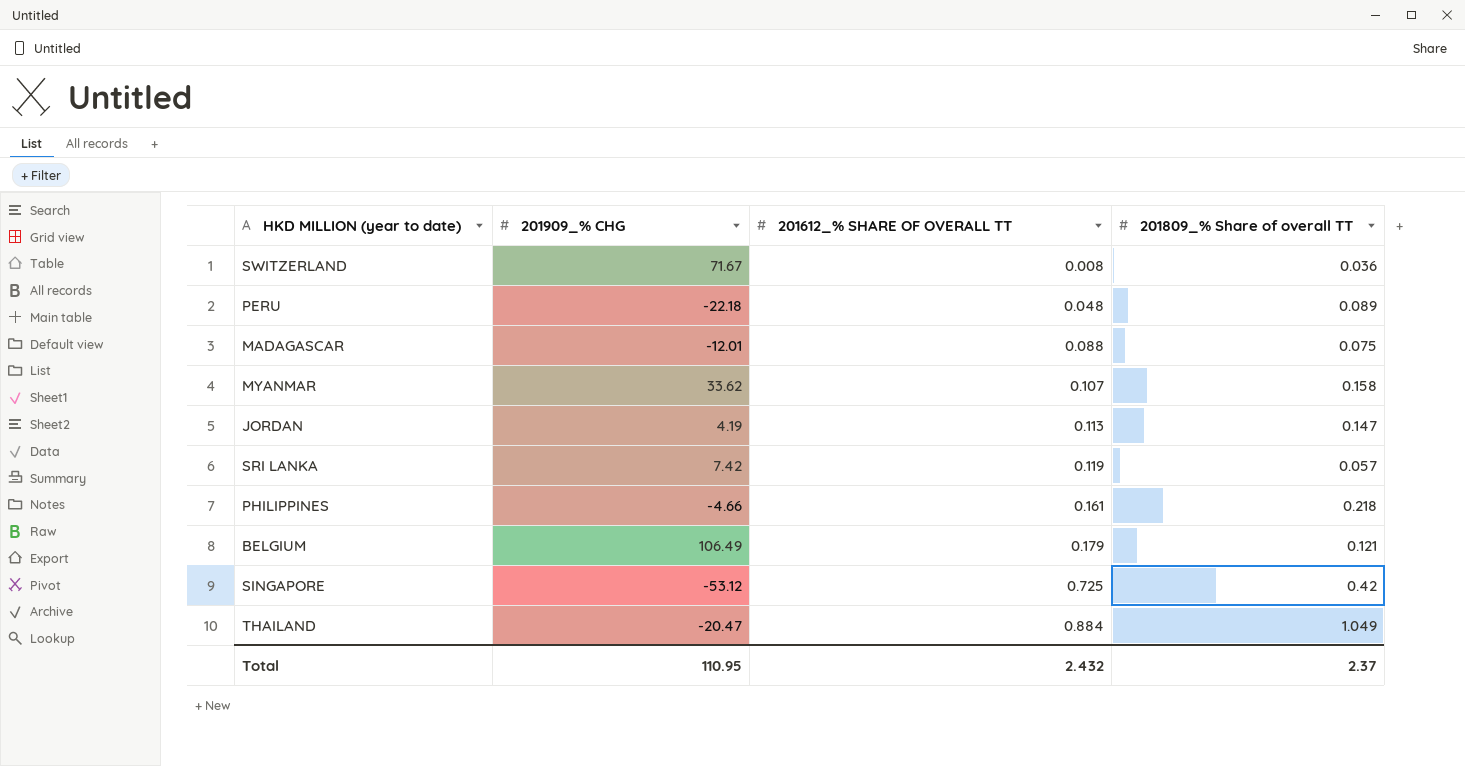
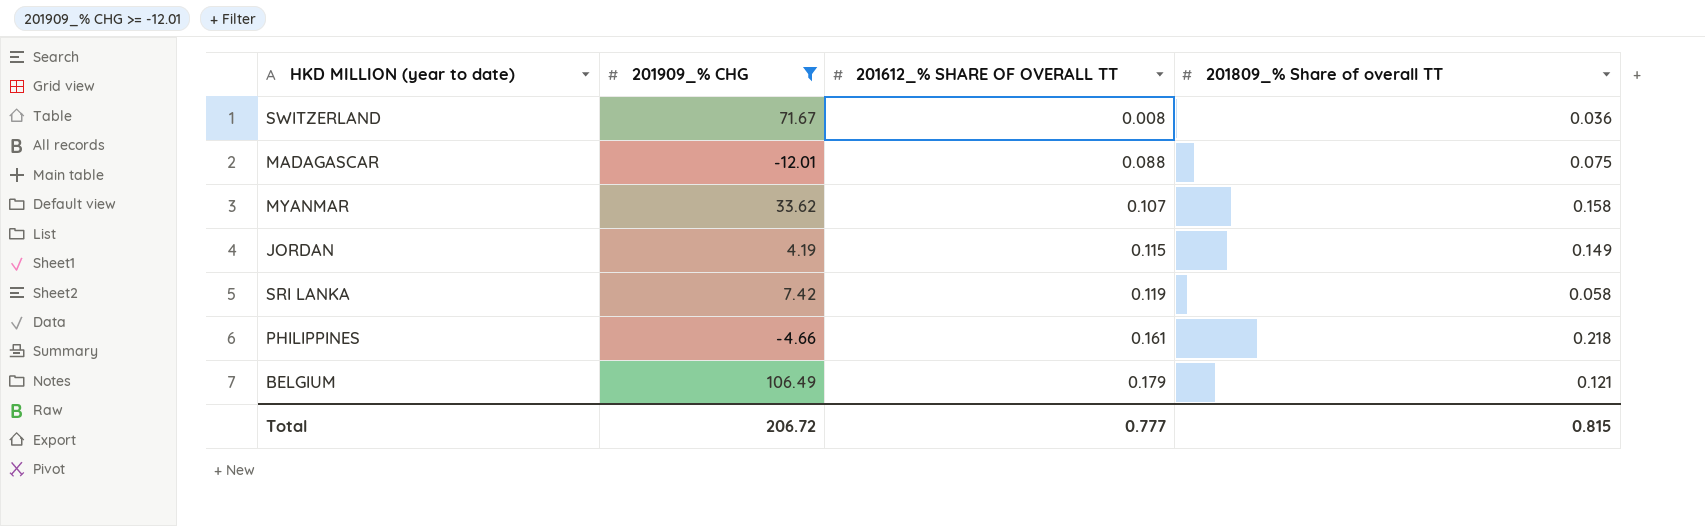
filter: none -> 201909_% CHG >= -12.01
JORDAN | 201612_% SHARE OF OVERALL TT: 0.113 -> 0.115
JORDAN | 201809_% Share of overall TT: 0.147 -> 0.149
SRI LANKA | 201809_% Share of overall TT: 0.057 -> 0.058
Total | 201909_% CHG: 110.95 -> 206.72
Total | 201612_% SHARE OF OVERALL TT: 2.432 -> 0.777
Total | 201809_% Share of overall TT: 2.37 -> 0.815

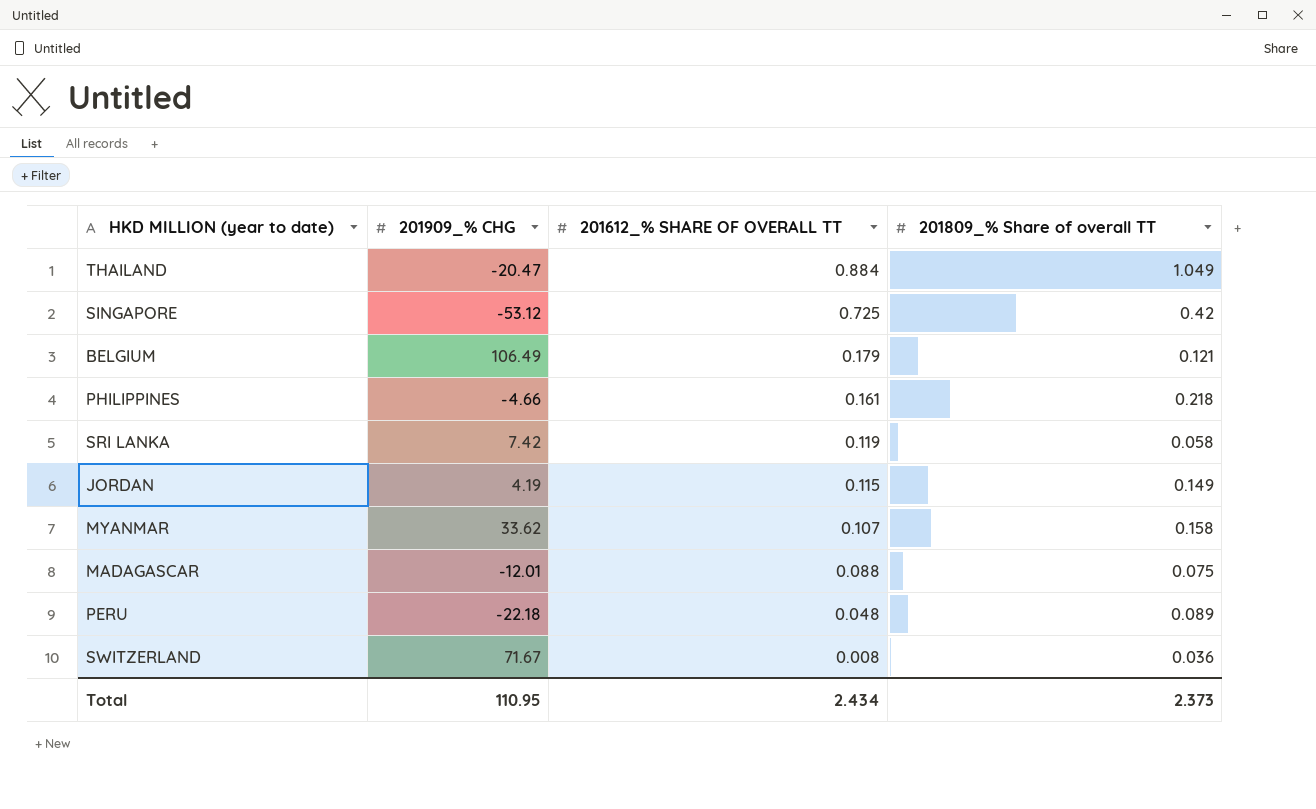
filter: 201909_% CHG >= -12.01 -> none
row order: 201612_% SHARE OF OVERALL TT ascending -> 201612_% SHARE OF OVERALL TT descending
Total | 201909_% CHG: 206.72 -> 110.95
Total | 201612_% SHARE OF OVERALL TT: 0.777 -> 2.434
Total | 201809_% Share of overall TT: 0.815 -> 2.373

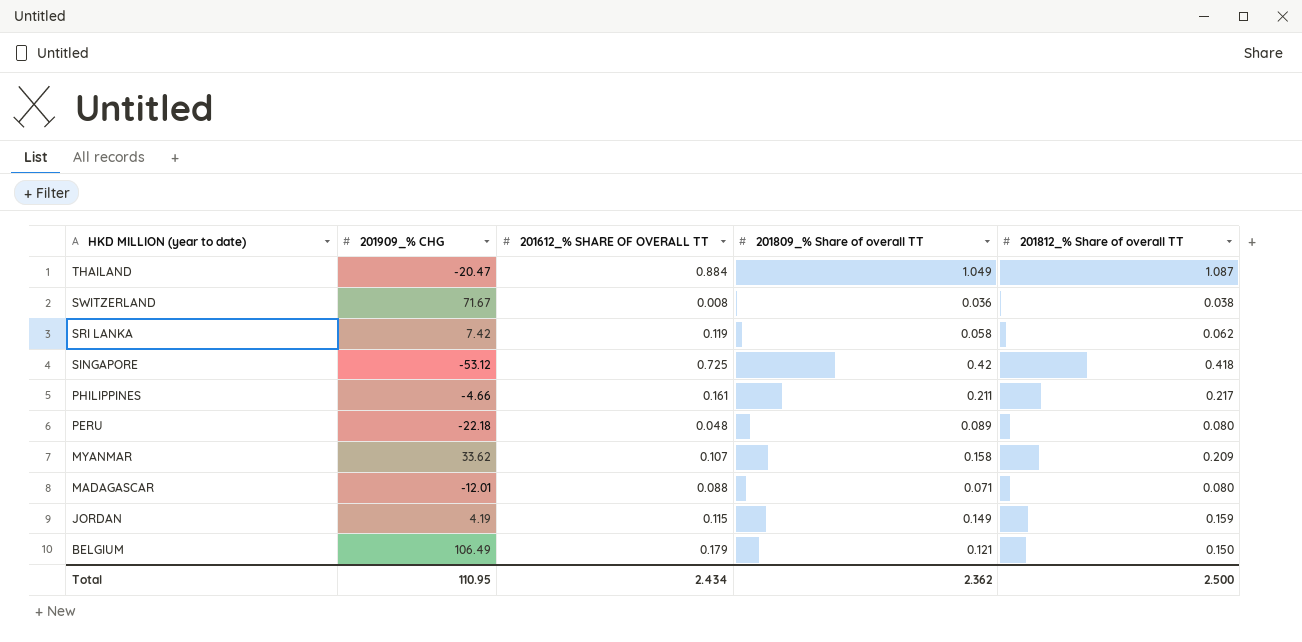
row order: 201612_% SHARE OF OVERALL TT descending -> HKD MILLION (year to date) descending
column 201812_% Share of overall TT | position: none -> 5
PHILIPPINES | 201809_% Share of overall TT: 0.218 -> 0.211
MADAGASCAR | 201809_% Share of overall TT: 0.075 -> 0.071
Total | 201809_% Share of overall TT: 2.373 -> 2.362

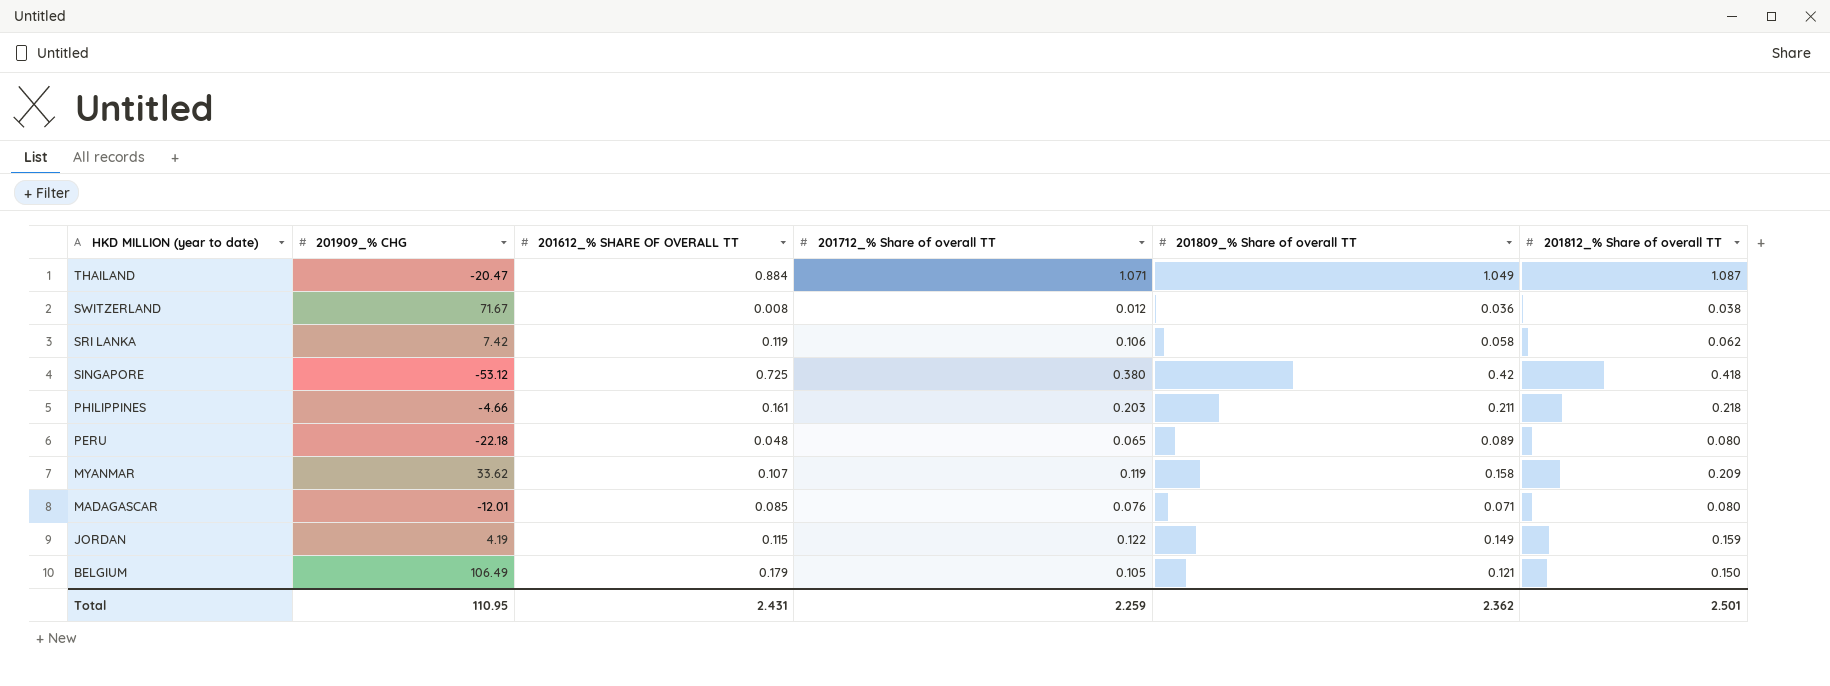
column 201712_% Share of overall TT | position: none -> 4
PHILIPPINES | 201812_% Share of overall TT: 0.217 -> 0.218
MADAGASCAR | 201612_% SHARE OF OVERALL TT: 0.088 -> 0.085
Total | 201612_% SHARE OF OVERALL TT: 2.434 -> 2.431
Total | 201812_% Share of overall TT: 2.500 -> 2.501

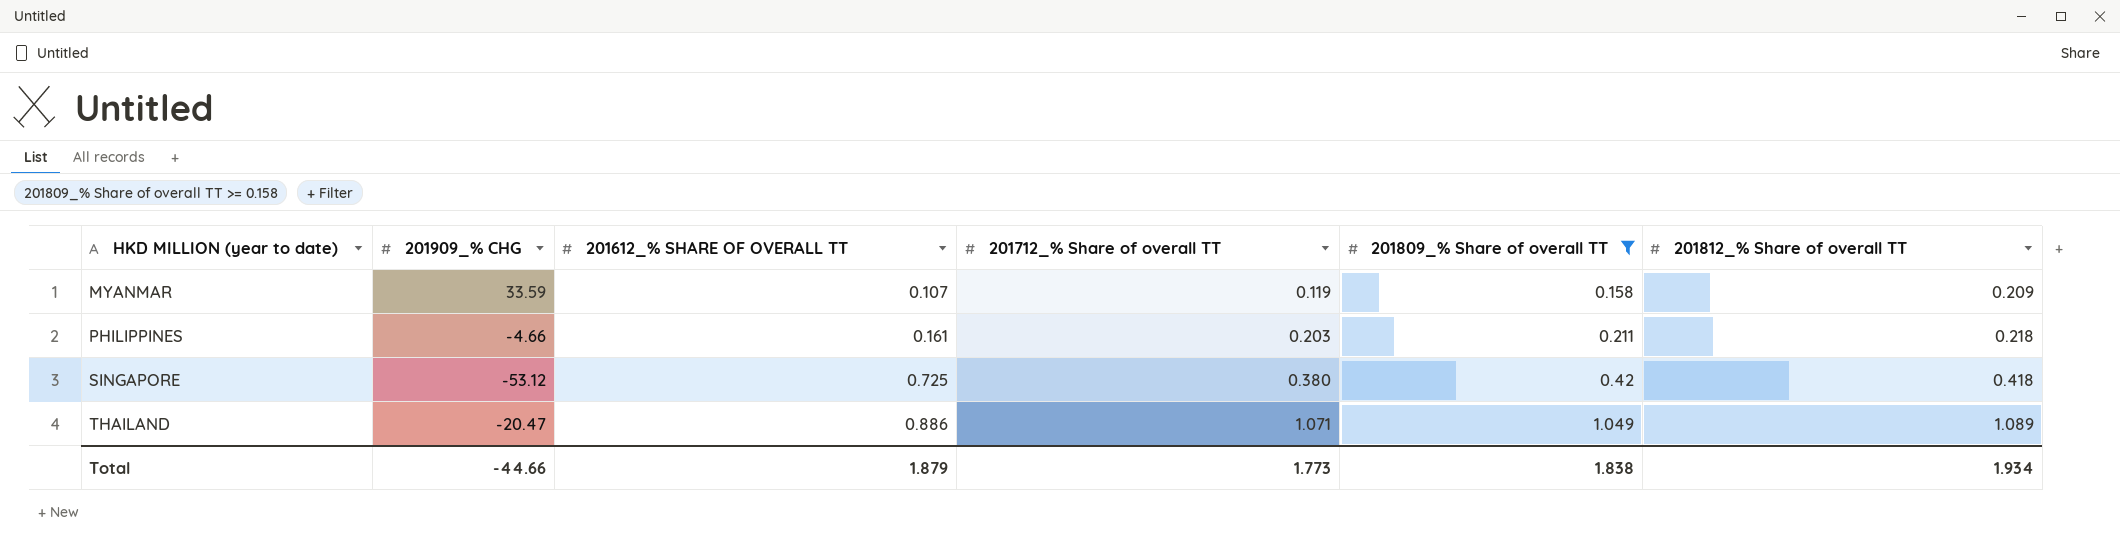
filter: none -> 201809_% Share of overall TT >= 0.158
row order: HKD MILLION (year to date) descending -> HKD MILLION (year to date) ascending
MYANMAR | 201909_% CHG: 33.62 -> 33.59
THAILAND | 201612_% SHARE OF OVERALL TT: 0.884 -> 0.886
THAILAND | 201812_% Share of overall TT: 1.087 -> 1.089
Total | 201909_% CHG: 110.95 -> -44.66
Total | 201612_% SHARE OF OVERALL TT: 2.431 -> 1.879
Total | 201712_% Share of overall TT: 2.259 -> 1.773
Total | 201809_% Share of overall TT: 2.362 -> 1.838
Total | 201812_% Share of overall TT: 2.501 -> 1.934

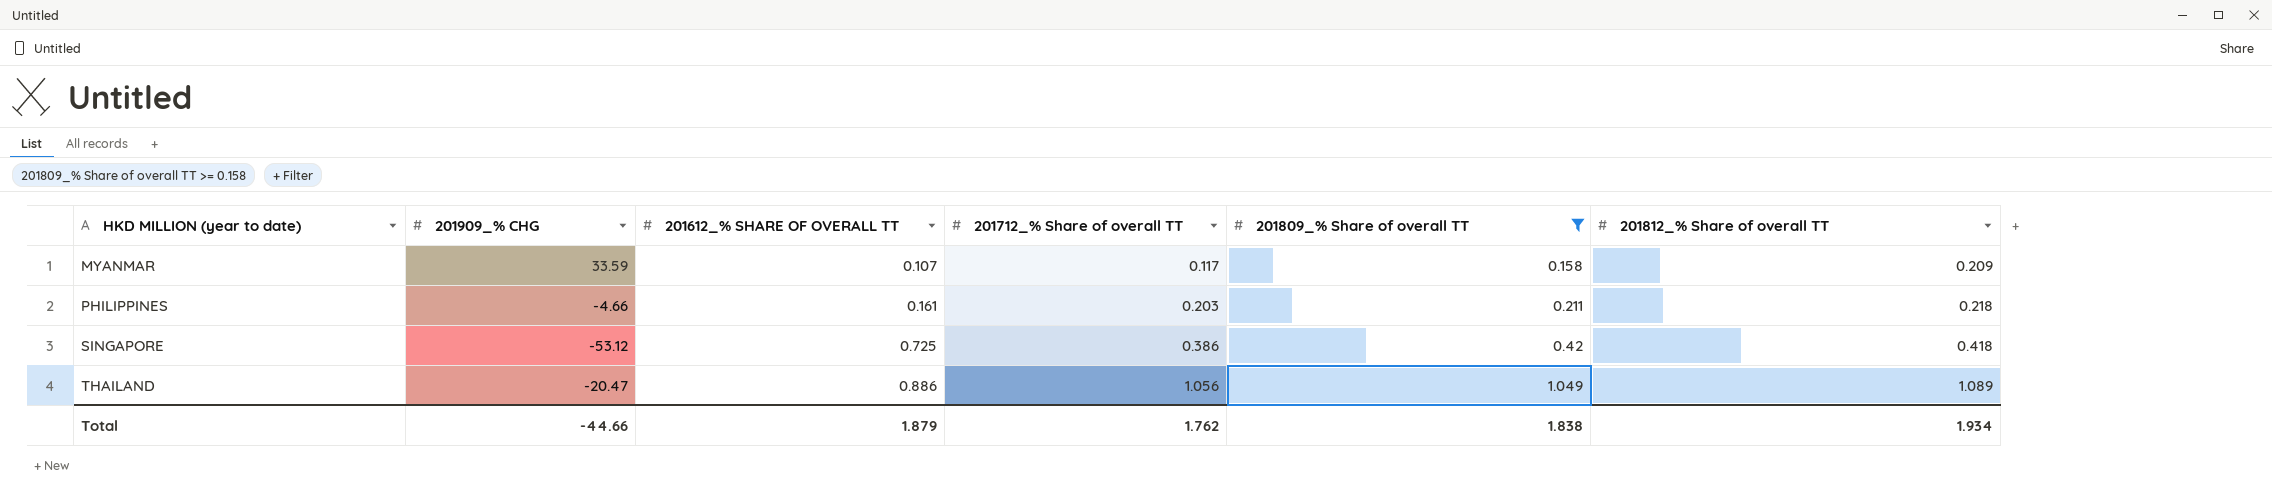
MYANMAR | 201712_% Share of overall TT: 0.119 -> 0.117
SINGAPORE | 201712_% Share of overall TT: 0.380 -> 0.386
THAILAND | 201712_% Share of overall TT: 1.071 -> 1.056
Total | 201712_% Share of overall TT: 1.773 -> 1.762

